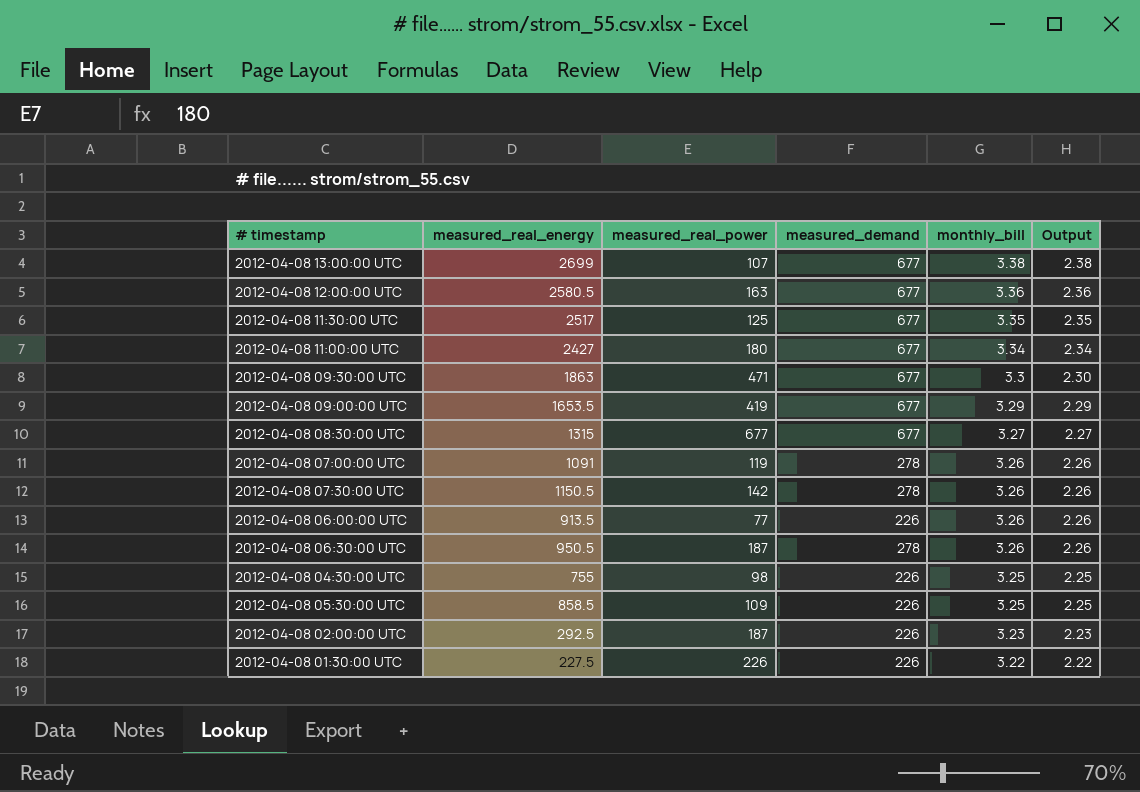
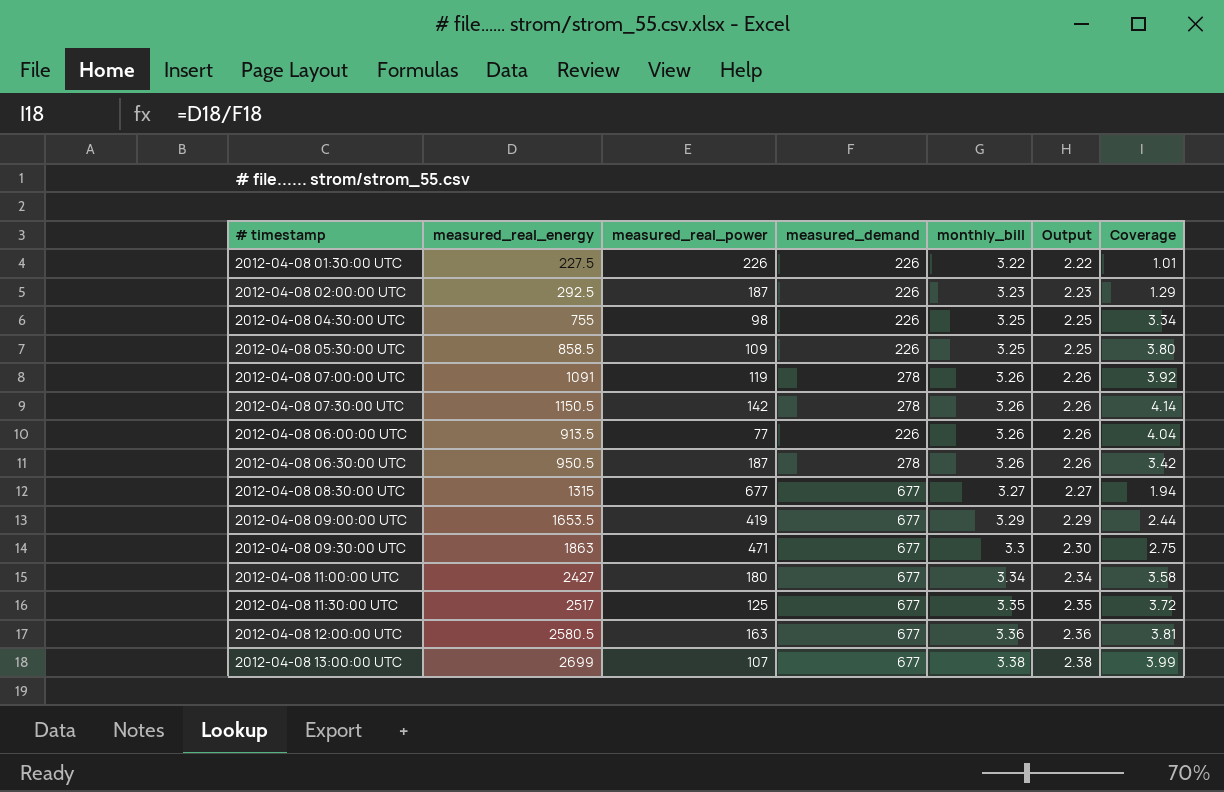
row order: monthly_bill descending -> monthly_bill ascending
column Coverage | formula: none -> [measured_real_energy] / [measured_demand]

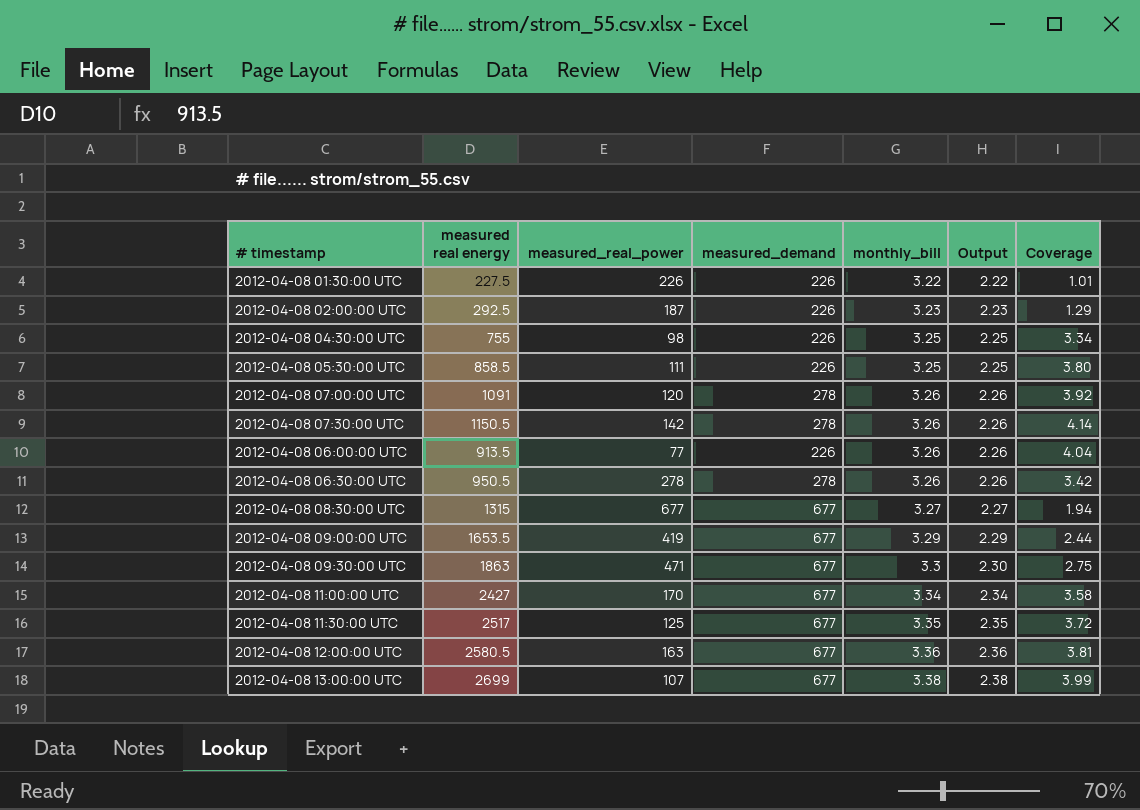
column name: measured_real_energy -> measured real energy
2012-04-08 05:30:00 UTC | measured_real_power: 109 -> 111
2012-04-08 07:00:00 UTC | measured_real_power: 119 -> 120
2012-04-08 06:30:00 UTC | measured_real_power: 187 -> 278
2012-04-08 11:00:00 UTC | measured_real_power: 180 -> 170

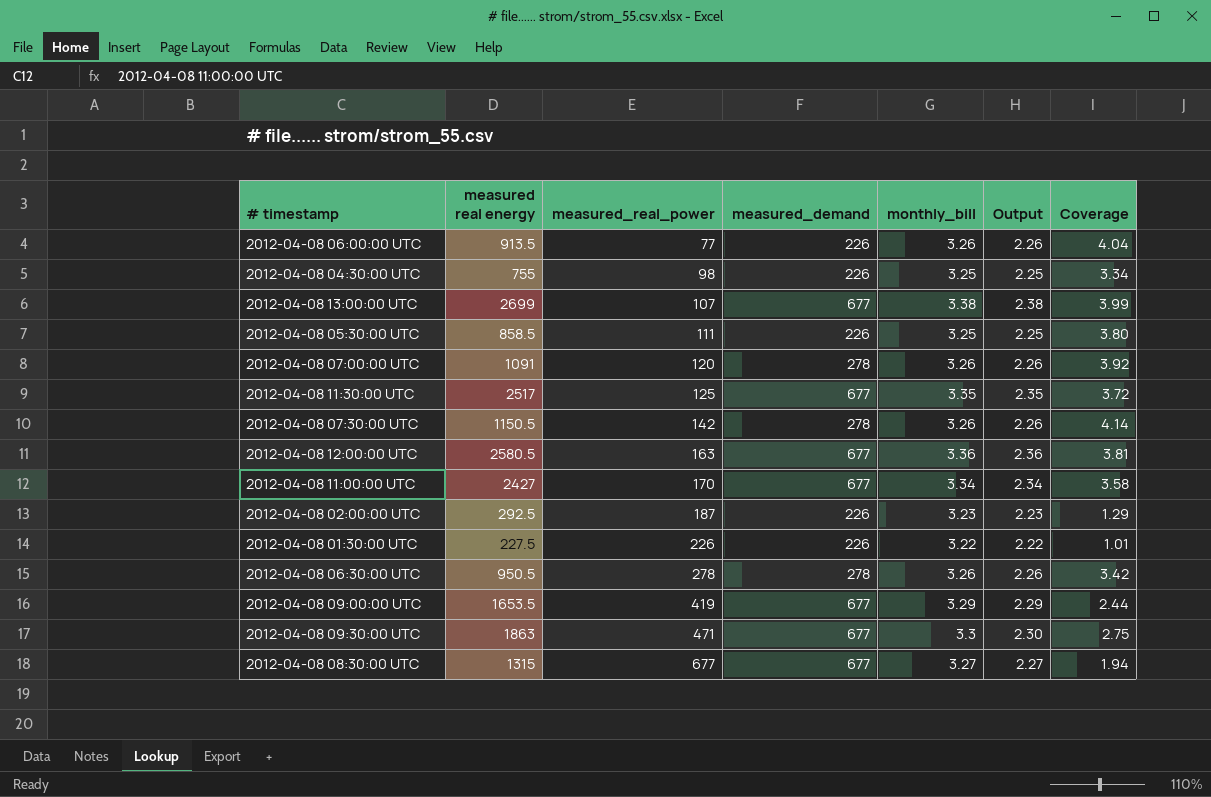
row order: monthly_bill ascending -> measured_real_power ascending

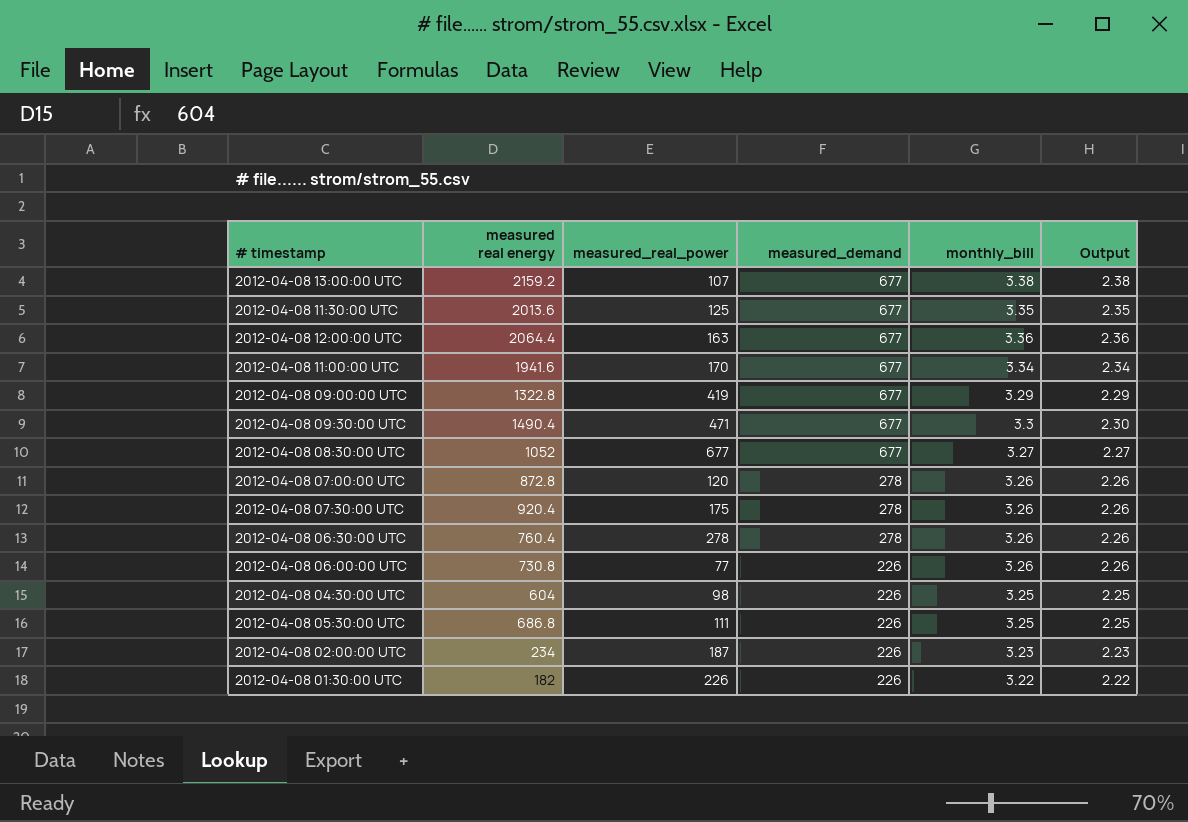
row order: measured_real_power ascending -> measured_demand descending
column Coverage | formula: [measured real energy] / [measured_demand] -> none
2012-04-08 13:00:00 UTC | measured real energy: 2699 -> 2159.2
2012-04-08 11:30:00 UTC | measured real energy: 2517 -> 2013.6
2012-04-08 12:00:00 UTC | measured real energy: 2580.5 -> 2064.4
2012-04-08 11:00:00 UTC | measured real energy: 2427 -> 1941.6
2012-04-08 09:00:00 UTC | measured real energy: 1653.5 -> 1322.8
2012-04-08 09:30:00 UTC | measured real energy: 1863 -> 1490.4
2012-04-08 08:30:00 UTC | measured real energy: 1315 -> 1052
2012-04-08 07:00:00 UTC | measured real energy: 1091 -> 872.8
2012-04-08 07:30:00 UTC | measured real energy: 1150.5 -> 920.4
2012-04-08 07:30:00 UTC | measured_real_power: 142 -> 175
2012-04-08 06:30:00 UTC | measured real energy: 950.5 -> 760.4
2012-04-08 06:00:00 UTC | measured real energy: 913.5 -> 730.8
2012-04-08 04:30:00 UTC | measured real energy: 755 -> 604
2012-04-08 05:30:00 UTC | measured real energy: 858.5 -> 686.8
2012-04-08 02:00:00 UTC | measured real energy: 292.5 -> 234
2012-04-08 01:30:00 UTC | measured real energy: 227.5 -> 182

